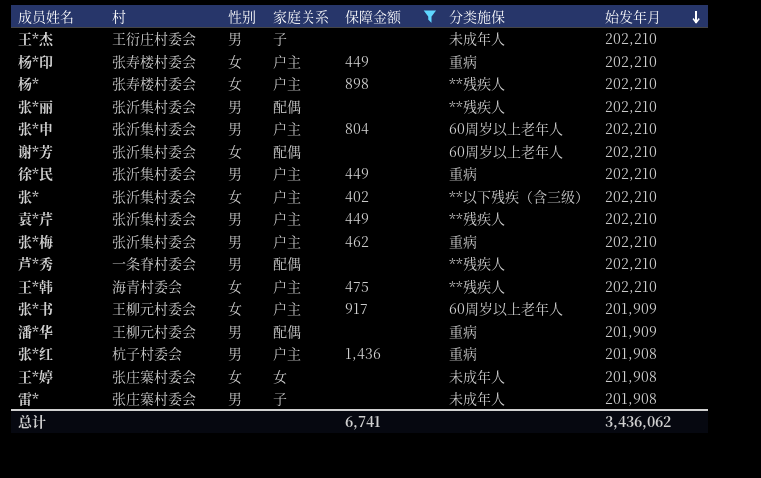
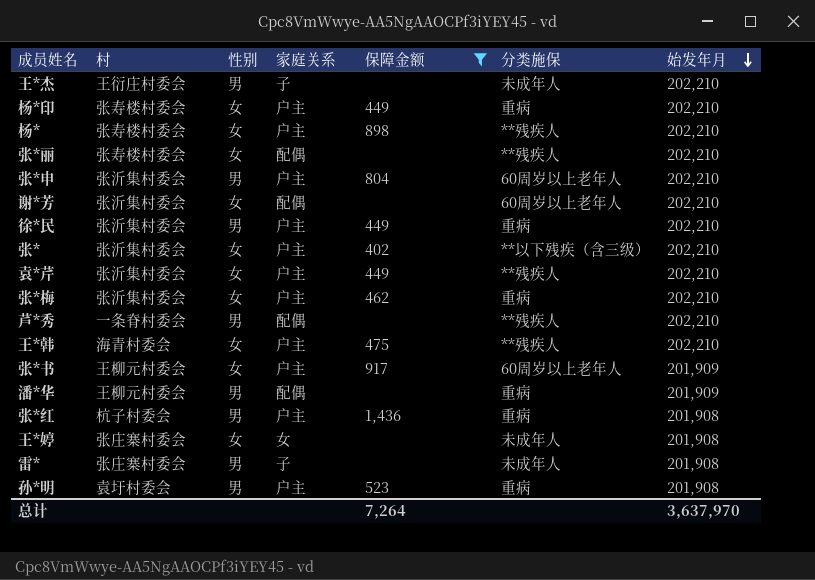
张*丽 | 村: 张沂集村委会 -> 张寿楼村委会
张*丽 | 性别: 男 -> 女
袁*芹 | 性别: 男 -> 女
张*梅 | 性别: 男 -> 女
row 孙*明: none -> 袁圩村委会 | 男 | 户主 | 523 | 重病 | 201,908
总计 | 保障金额: 6,741 -> 7,264
总计 | 始发年月: 3,436,062 -> 3,637,970

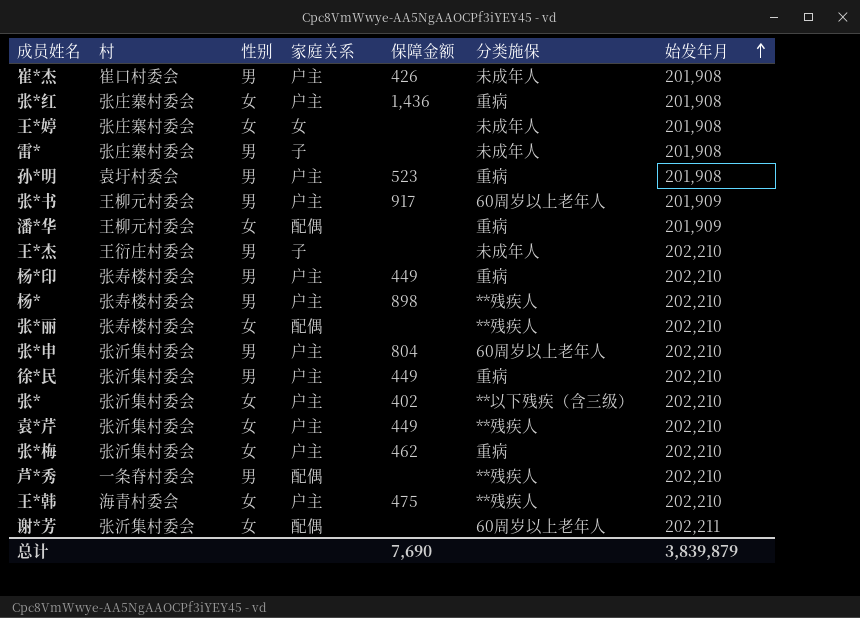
filter: 保障金额 != 426 -> none
row order: 始发年月 descending -> 始发年月 ascending
张*红 | 村: 杭子村委会 -> 张庄寨村委会
张*红 | 性别: 男 -> 女
张*书 | 性别: 女 -> 男
潘*华 | 性别: 男 -> 女
杨*印 | 性别: 女 -> 男
杨* | 性别: 女 -> 男
谢*芳 | 始发年月: 202,210 -> 202,211
总计 | 保障金额: 7,264 -> 7,690
总计 | 始发年月: 3,637,970 -> 3,839,879

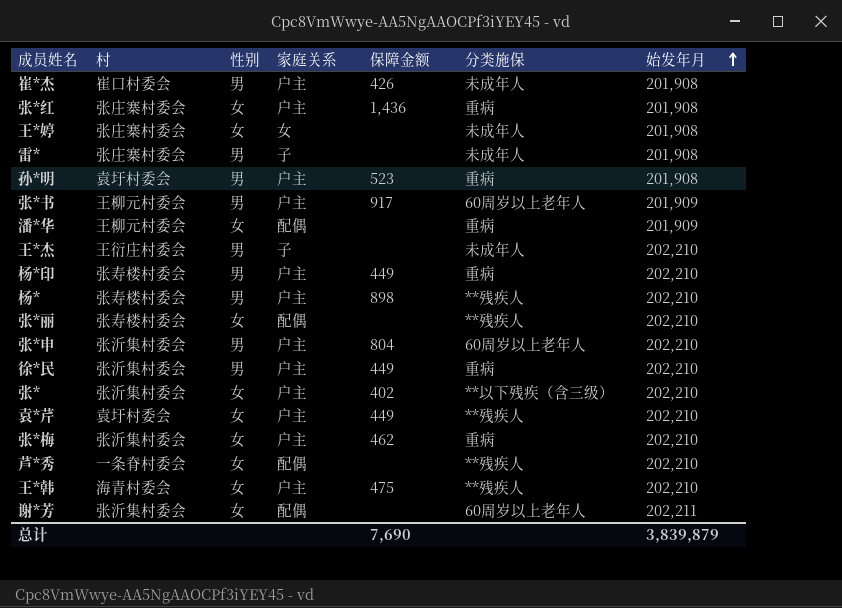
袁*芹 | 村: 张沂集村委会 -> 袁圩村委会
芦*秀 | 性别: 男 -> 女

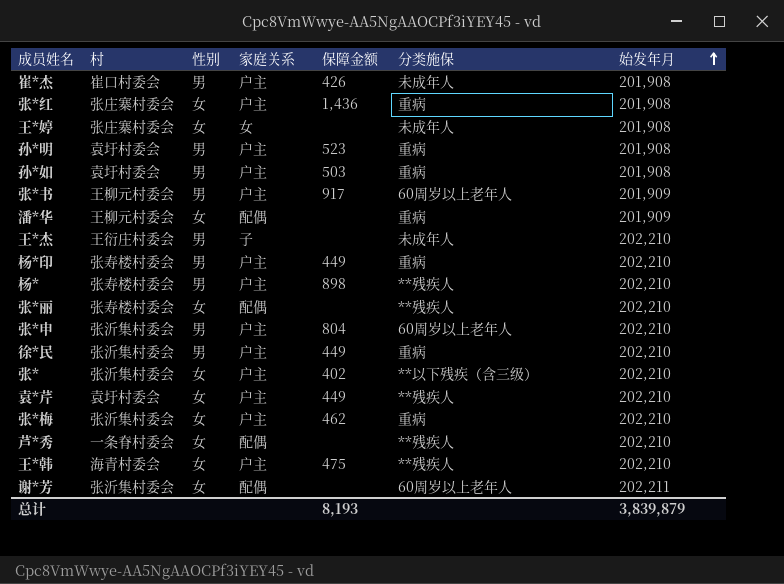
row 雷*: 张庄寨村委会 | 男 | 子 | none | 未成年人 | 201,908 -> none
row 孙*如: none -> 袁圩村委会 | 男 | 户主 | 503 | 重病 | 201,908
总计 | 保障金额: 7,690 -> 8,193

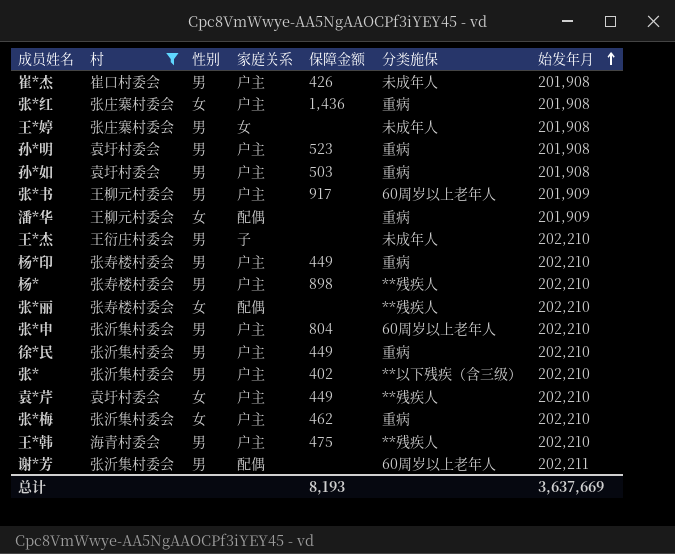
filter: none -> 村 != 一条脊村委会
王*婷 | 性别: 女 -> 男
张* | 性别: 女 -> 男
王*韩 | 性别: 女 -> 男
谢*芳 | 性别: 女 -> 男
总计 | 始发年月: 3,839,879 -> 3,637,669

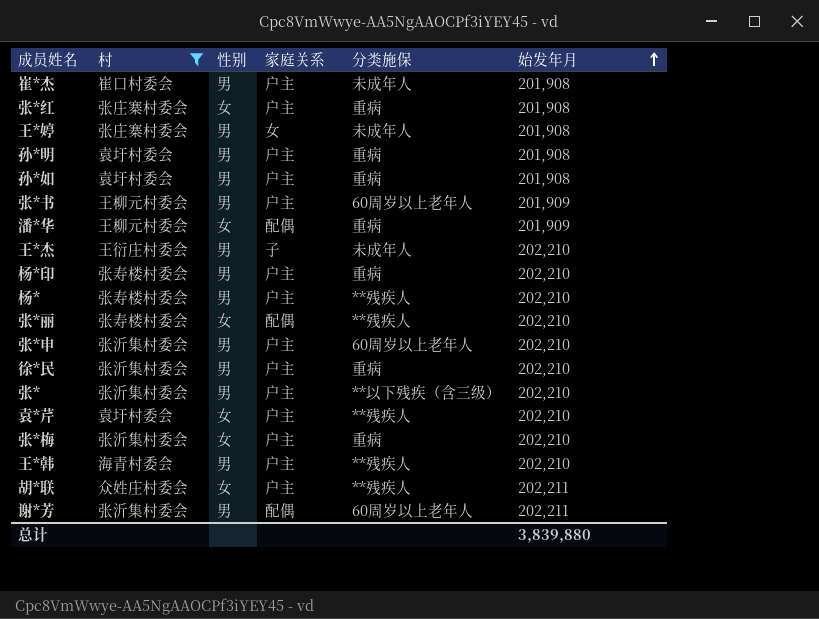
column 保障金额 | position: 5 -> none
row 胡*联: none -> 众姓庄村委会 | 女 | 户主 | **残疾人 | 202,211
总计 | 始发年月: 3,637,669 -> 3,839,880

